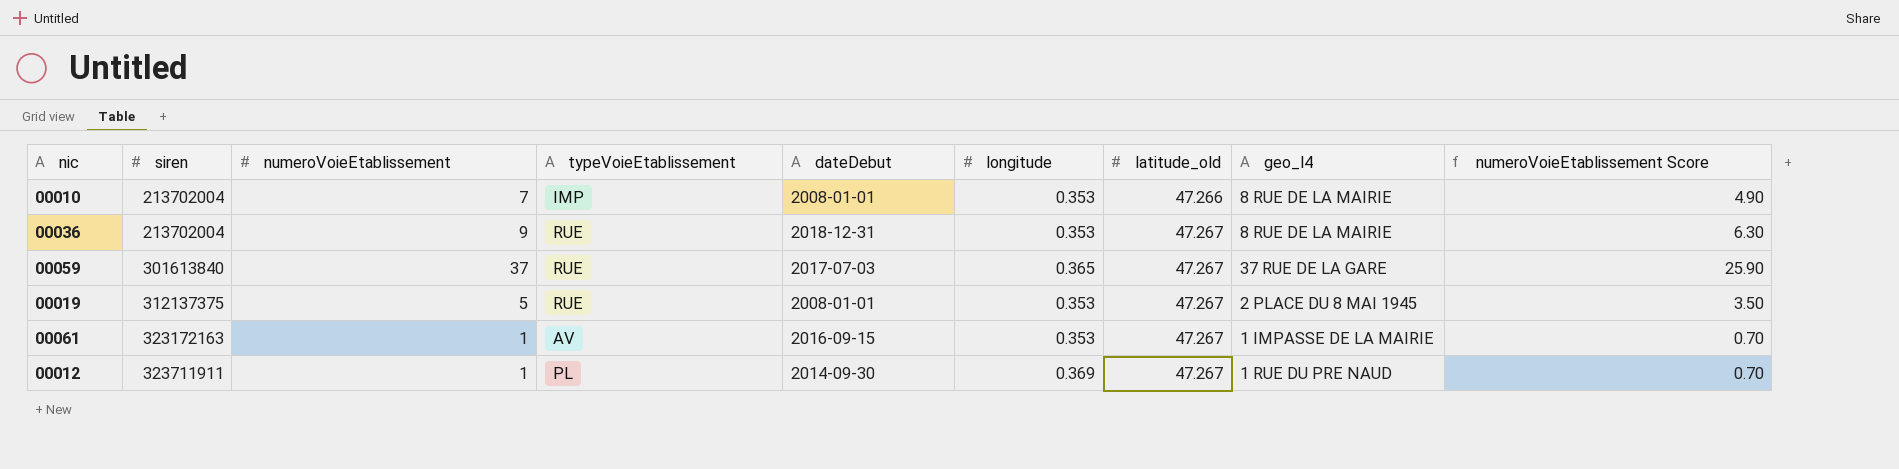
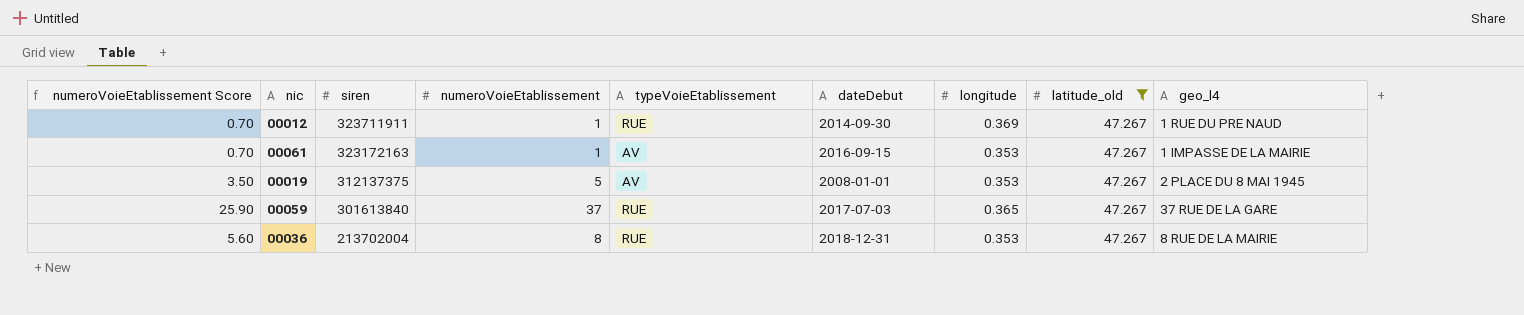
filter: none -> latitude_old = 47.267
row order: siren ascending -> siren descending
column numeroVoieEtablissement Score | position: 9 -> 1
00012 | typeVoieEtablissement: PL -> RUE
00019 | typeVoieEtablissement: RUE -> AV
00036 | numeroVoieEtablissement Score: 6.30 -> 5.60
00036 | numeroVoieEtablissement: 9 -> 8

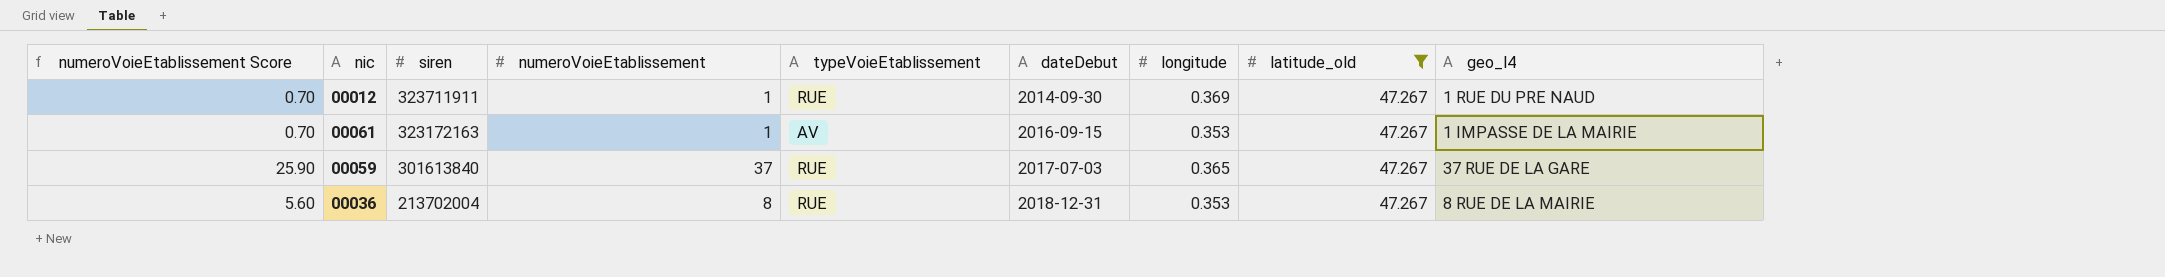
row 00019: 3.50 | 312137375 | 5 | AV | 2008-01-01 | 0.353 | 47.267 | 2 PLACE DU 8 MAI 1945 -> none

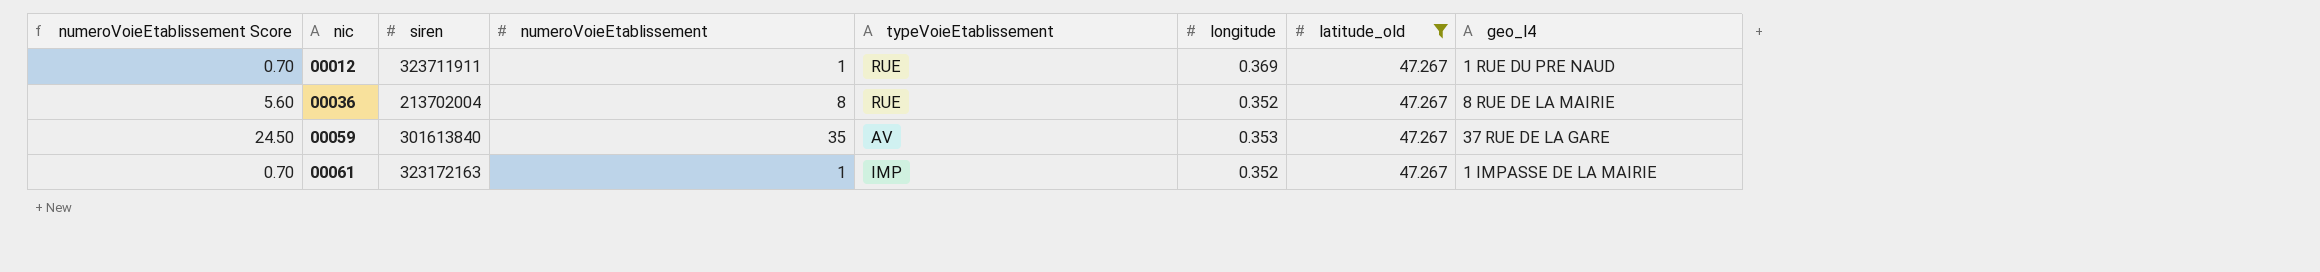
row order: siren descending -> nic ascending
column dateDebut | position: 6 -> none
00036 | longitude: 0.353 -> 0.352
00059 | numeroVoieEtablissement Score: 25.90 -> 24.50
00059 | numeroVoieEtablissement: 37 -> 35
00059 | typeVoieEtablissement: RUE -> AV
00059 | longitude: 0.365 -> 0.353
00061 | typeVoieEtablissement: AV -> IMP
00061 | longitude: 0.353 -> 0.352

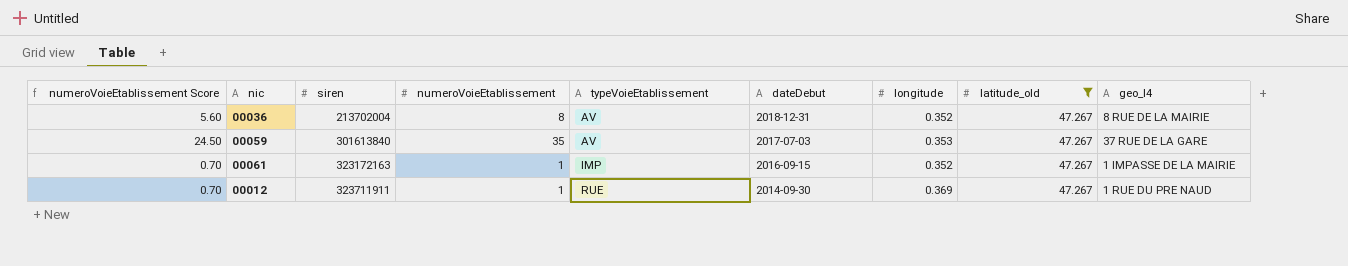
row order: nic ascending -> siren ascending
column dateDebut | position: none -> 6
00036 | typeVoieEtablissement: RUE -> AV

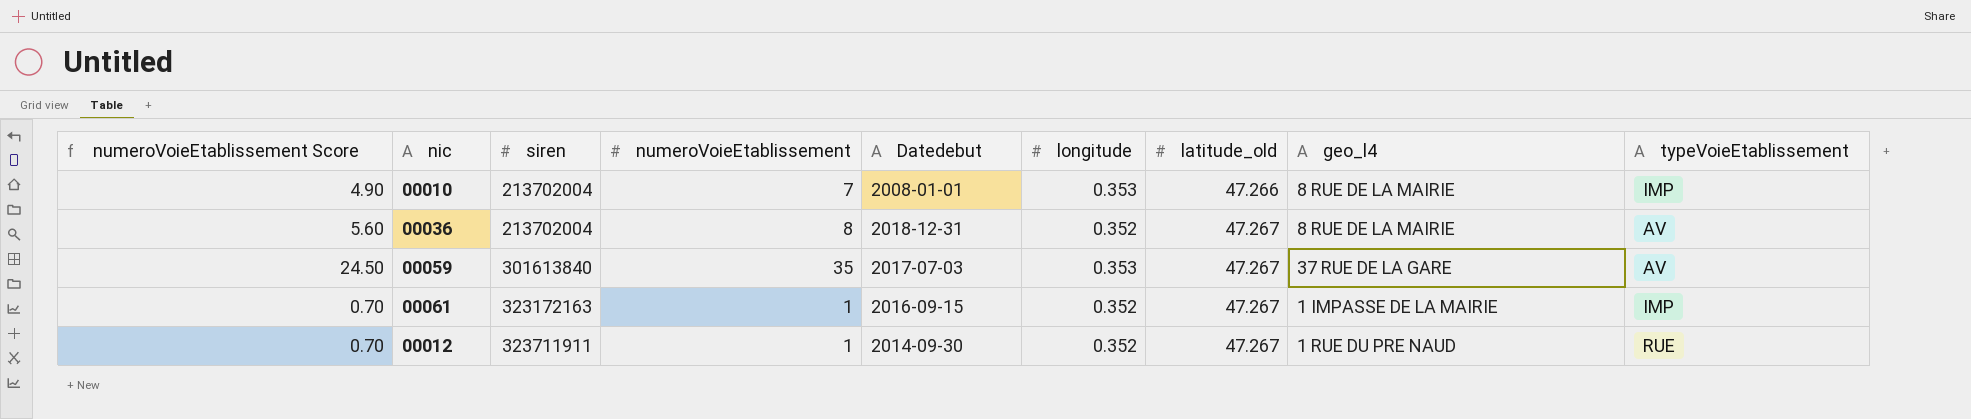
filter: latitude_old = 47.267 -> none
column name: dateDebut -> Datedebut
column typeVoieEtablissement | position: 5 -> 9
00012 | longitude: 0.369 -> 0.352

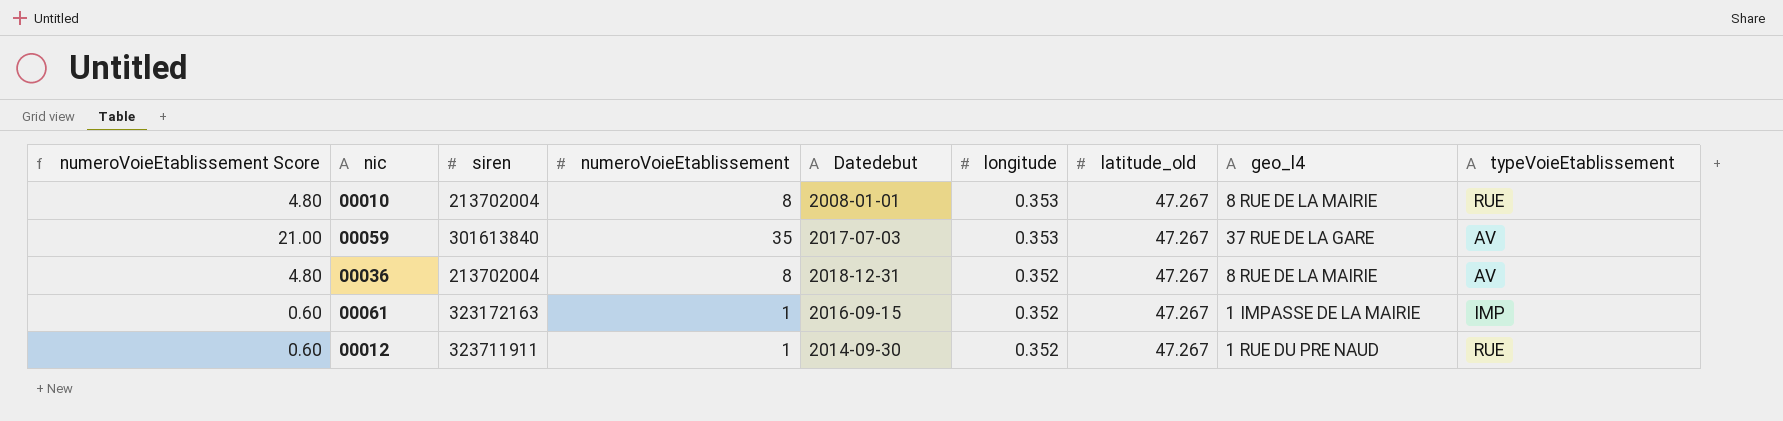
row order: siren ascending -> longitude descending
column numeroVoieEtablissement Score | formula: [numeroVoieEtablissement] * 0.7 -> [numeroVoieEtablissement] * 0.6
00010 | numeroVoieEtablissement: 7 -> 8
00010 | latitude_old: 47.266 -> 47.267
00010 | typeVoieEtablissement: IMP -> RUE

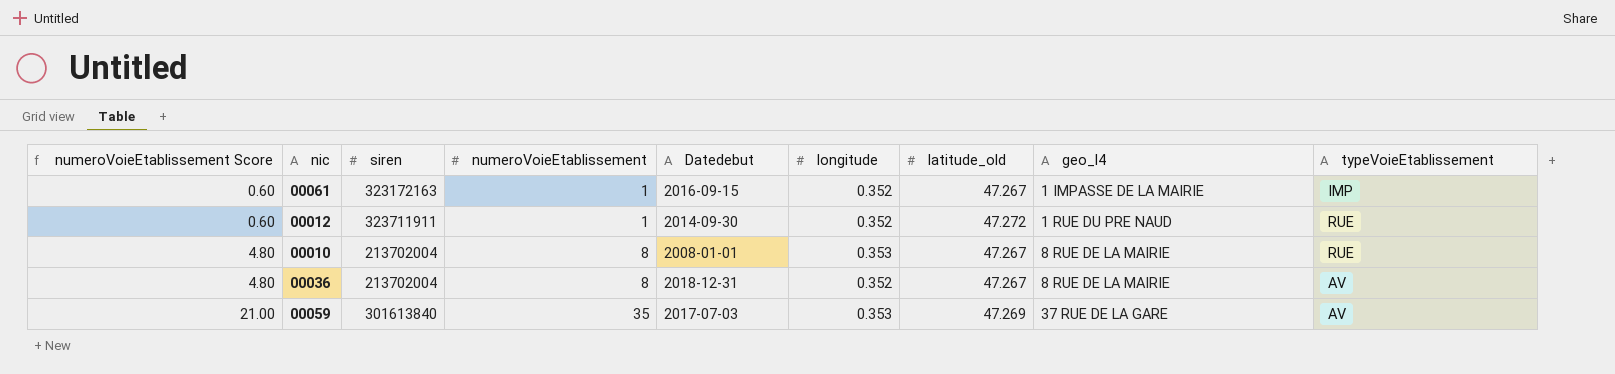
row order: longitude descending -> numeroVoieEtablissement Score ascending
00012 | latitude_old: 47.267 -> 47.272
00059 | latitude_old: 47.267 -> 47.269

